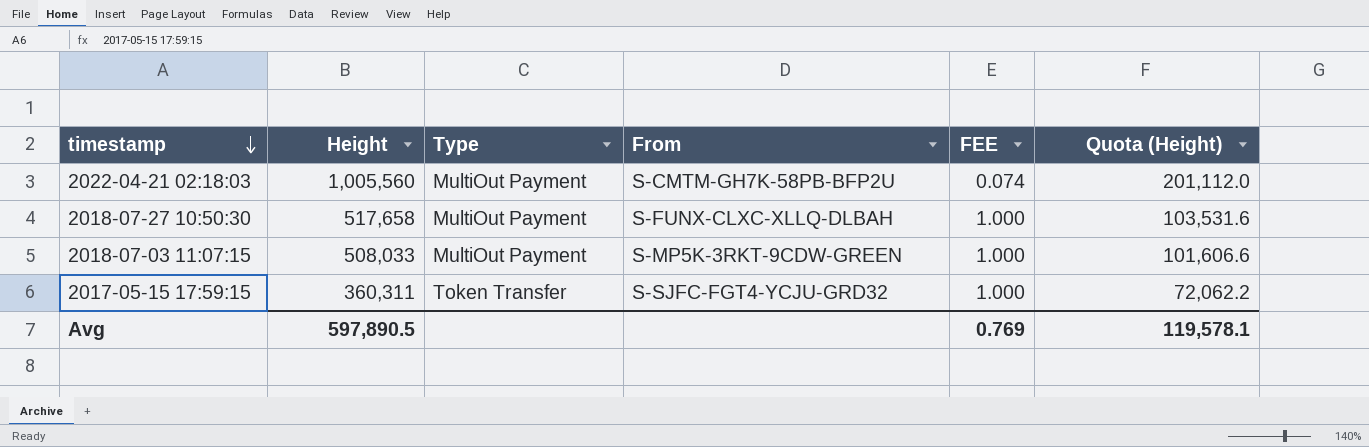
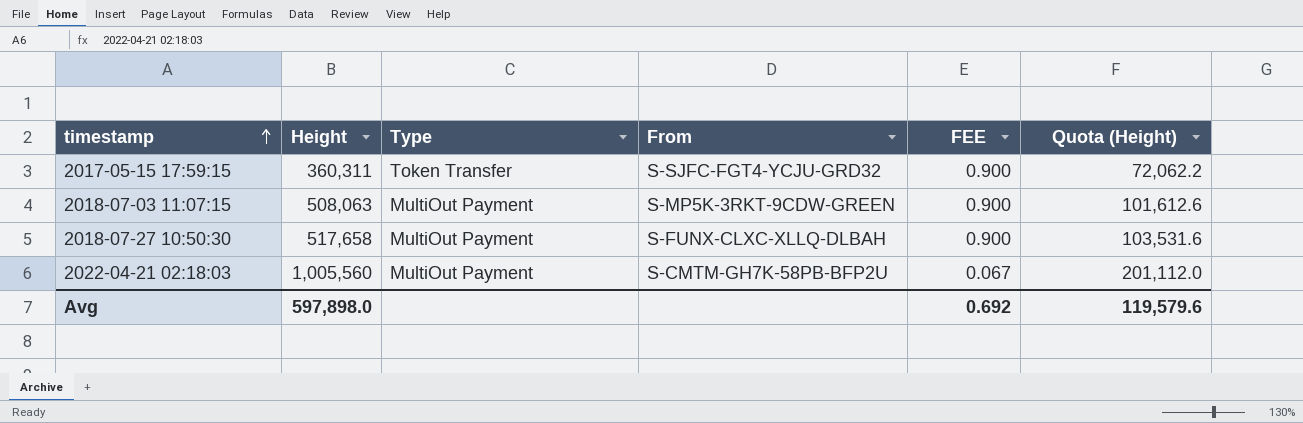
row order: timestamp descending -> timestamp ascending
2017-05-15 17:59:15 | FEE: 1.000 -> 0.900
2018-07-03 11:07:15 | Height: 508,033 -> 508,063
2018-07-03 11:07:15 | FEE: 1.000 -> 0.900
2018-07-03 11:07:15 | Quota (Height): 101,606.6 -> 101,612.6
2018-07-27 10:50:30 | FEE: 1.000 -> 0.900
2022-04-21 02:18:03 | FEE: 0.074 -> 0.067
Avg | Height: 597,890.5 -> 597,898.0
Avg | FEE: 0.769 -> 0.692
Avg | Quota (Height): 119,578.1 -> 119,579.6

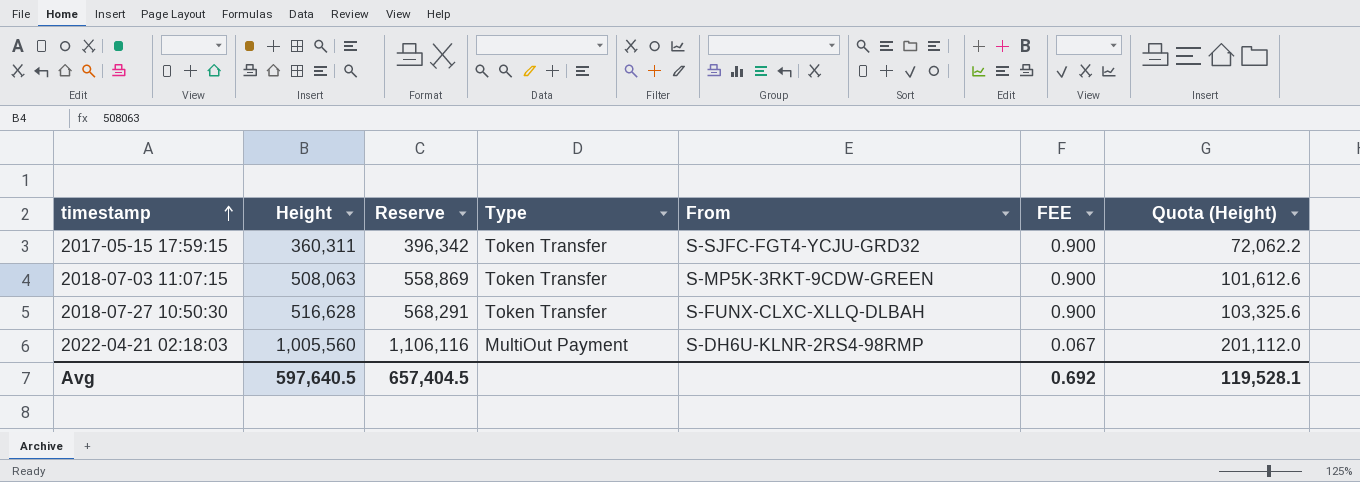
column Reserve | formula: none -> [Height] * 1.1
2018-07-03 11:07:15 | Type: MultiOut Payment -> Token Transfer
2018-07-27 10:50:30 | Height: 517,658 -> 516,628
2018-07-27 10:50:30 | Type: MultiOut Payment -> Token Transfer
2018-07-27 10:50:30 | Quota (Height): 103,531.6 -> 103,325.6
2022-04-21 02:18:03 | From: S-CMTM-GH7K-58PB-BFP2U -> S-DH6U-KLNR-2RS4-98RMP
Avg | Height: 597,898.0 -> 597,640.5
Avg | Quota (Height): 119,579.6 -> 119,528.1

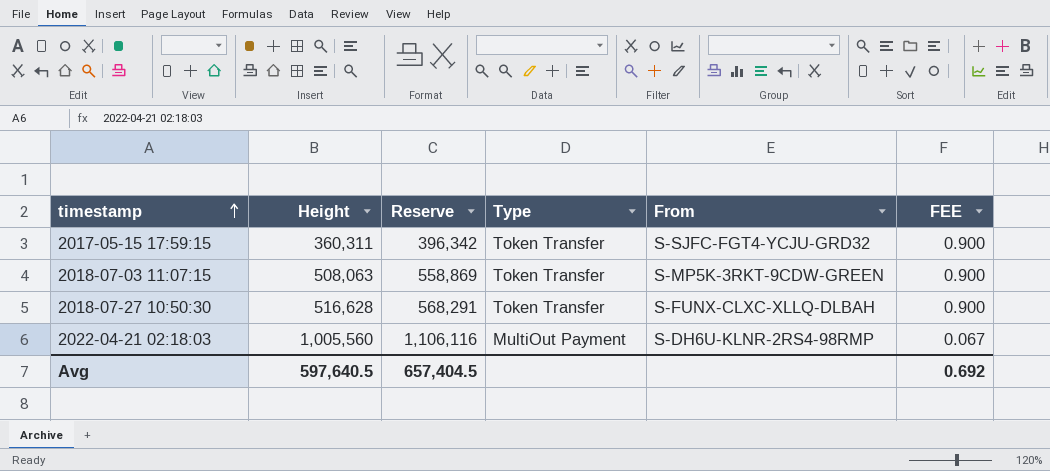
column Quota (Height) | formula: [Height] * 0.2 -> none

